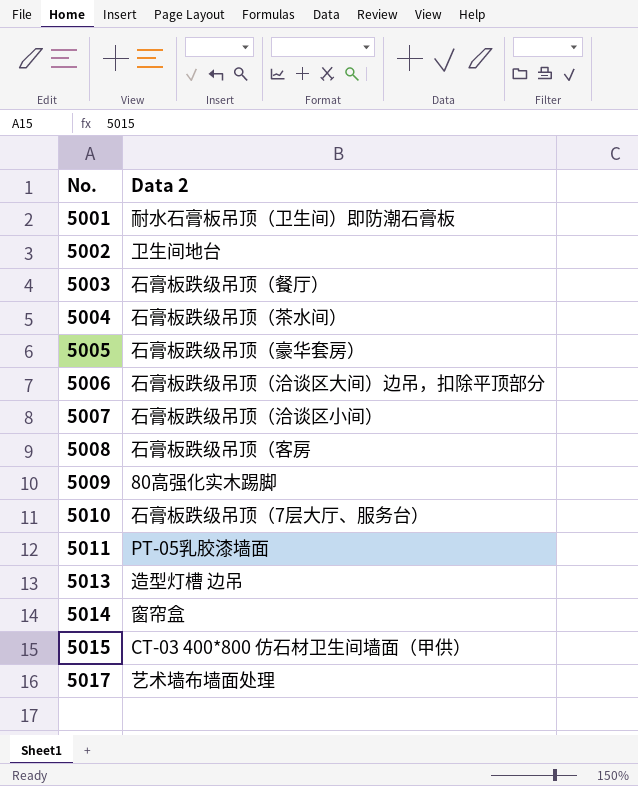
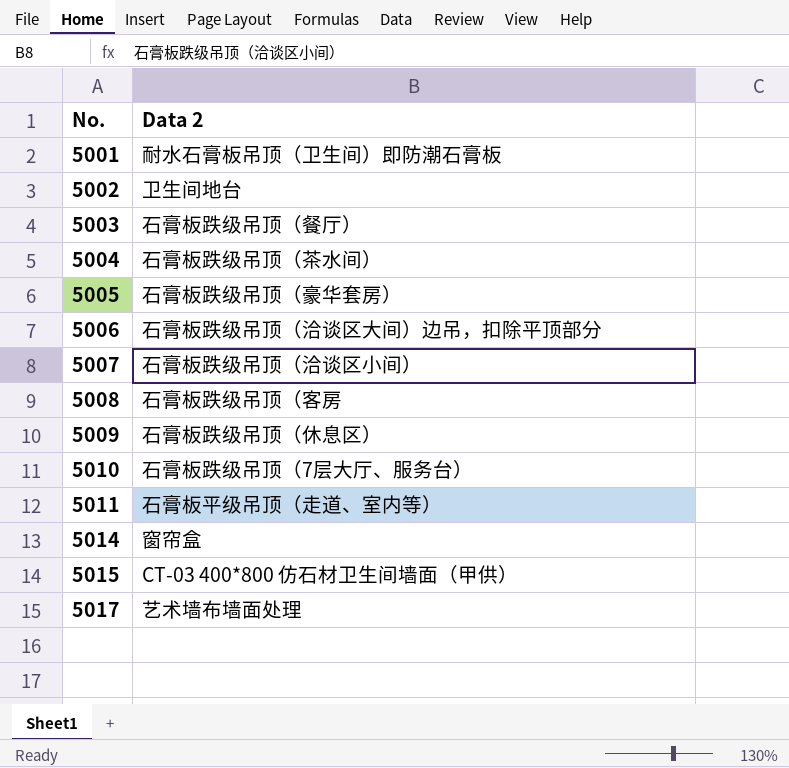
row 5013: 造型灯槽 边吊 -> none
5009 | Data 2: 80高强化实木踢脚 -> 石膏板跌级吊顶（休息区）
5011 | Data 2: PT-05乳胶漆墙面 -> 石膏板平级吊顶（走道、室内等）

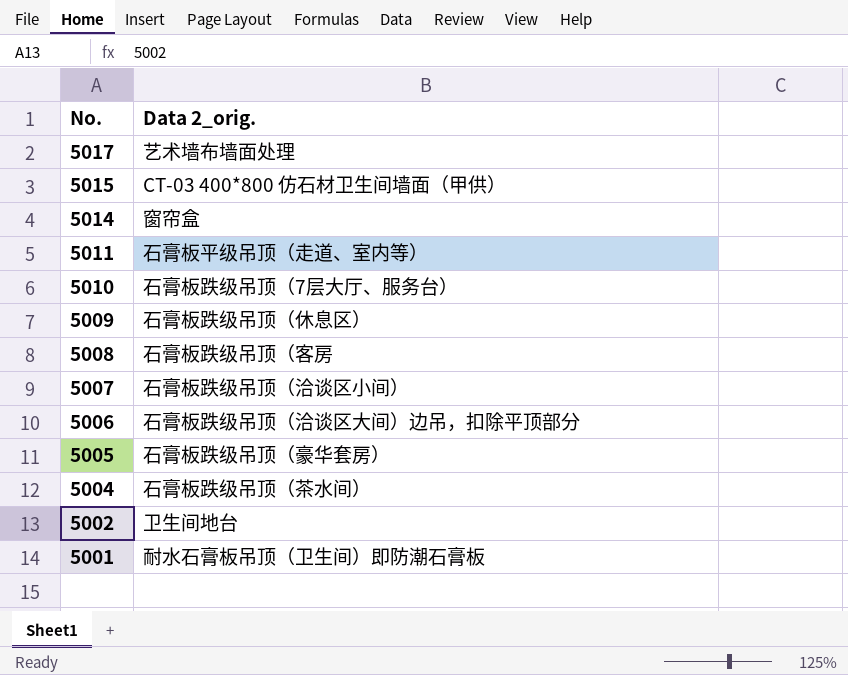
row order: No. ascending -> No. descending
column name: Data 2 -> Data 2_orig.
row 5003: 石膏板跌级吊顶（餐厅） -> none

